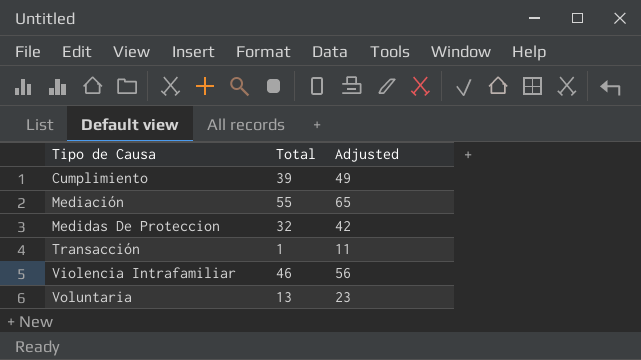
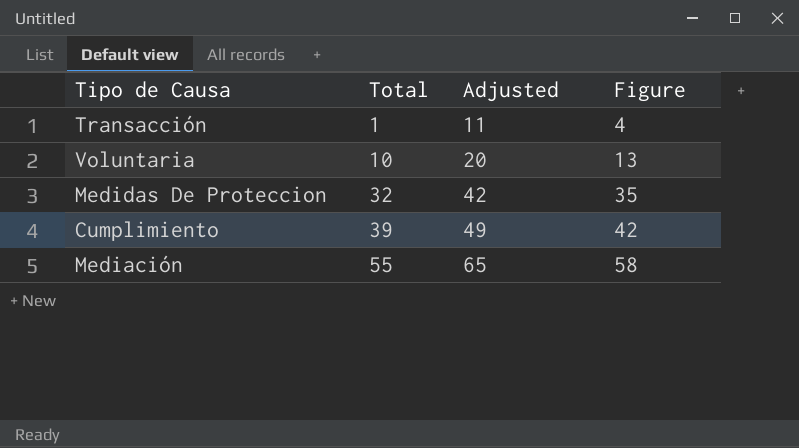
row order: Tipo de Causa ascending -> Total ascending
column Figure | formula: none -> [Total] + 3
row Violencia Intrafamiliar: 46 | 56 -> none
Voluntaria | Total: 13 -> 10
Voluntaria | Adjusted: 23 -> 20

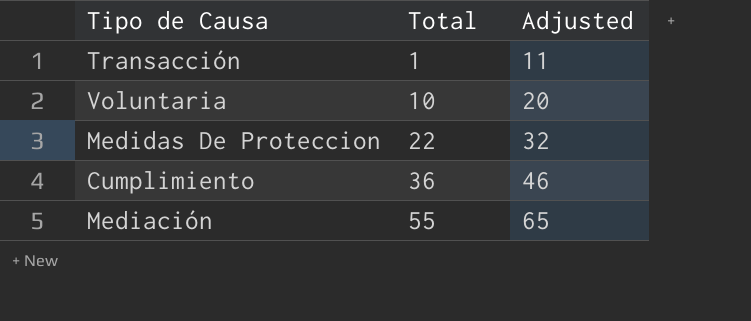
column Figure | formula: [Total] + 3 -> none
Medidas De Proteccion | Total: 32 -> 22
Medidas De Proteccion | Adjusted: 42 -> 32
Cumplimiento | Total: 39 -> 36
Cumplimiento | Adjusted: 49 -> 46

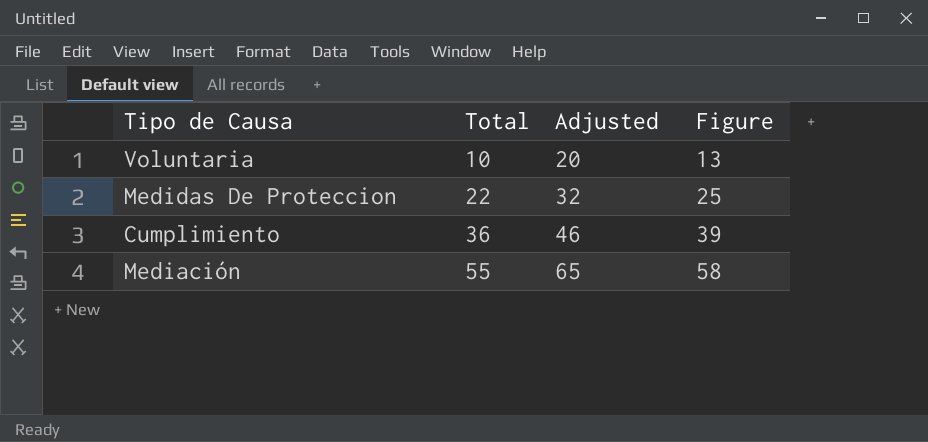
column Figure | formula: none -> [Total] + 3
row Transacción: 1 | 11 -> none

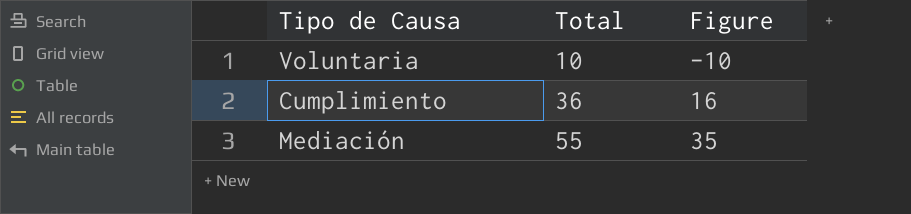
column Adjusted | formula: [Total] + 10 -> none
column Figure | formula: [Total] + 3 -> [Total] - 20
row Medidas De Proteccion: 22 | 32 | 25 -> none

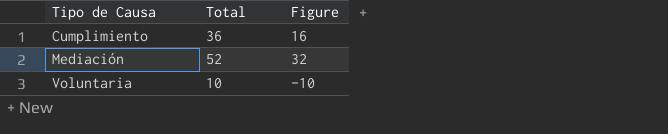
row order: Total ascending -> Tipo de Causa ascending
Mediación | Total: 55 -> 52
Mediación | Figure: 35 -> 32

